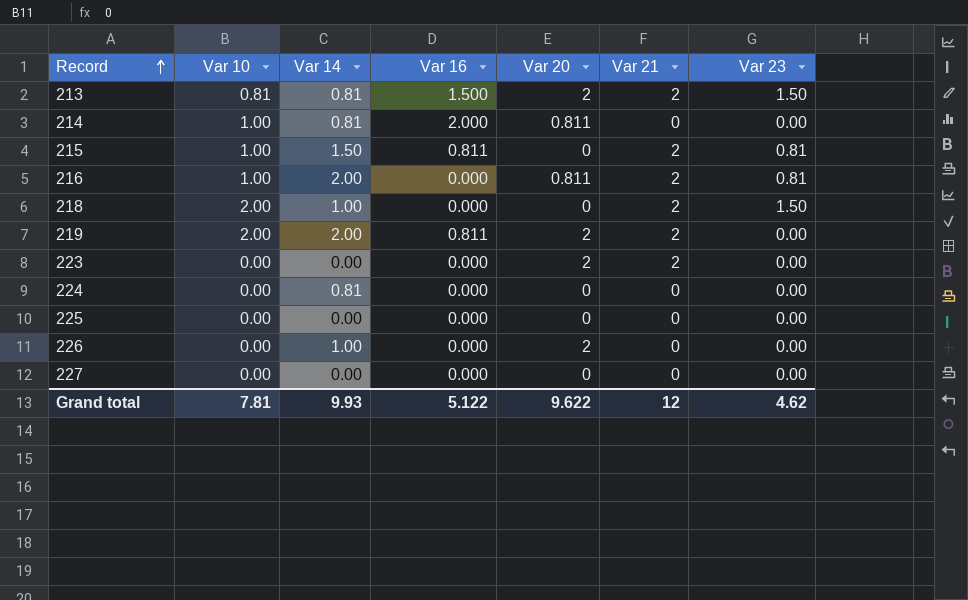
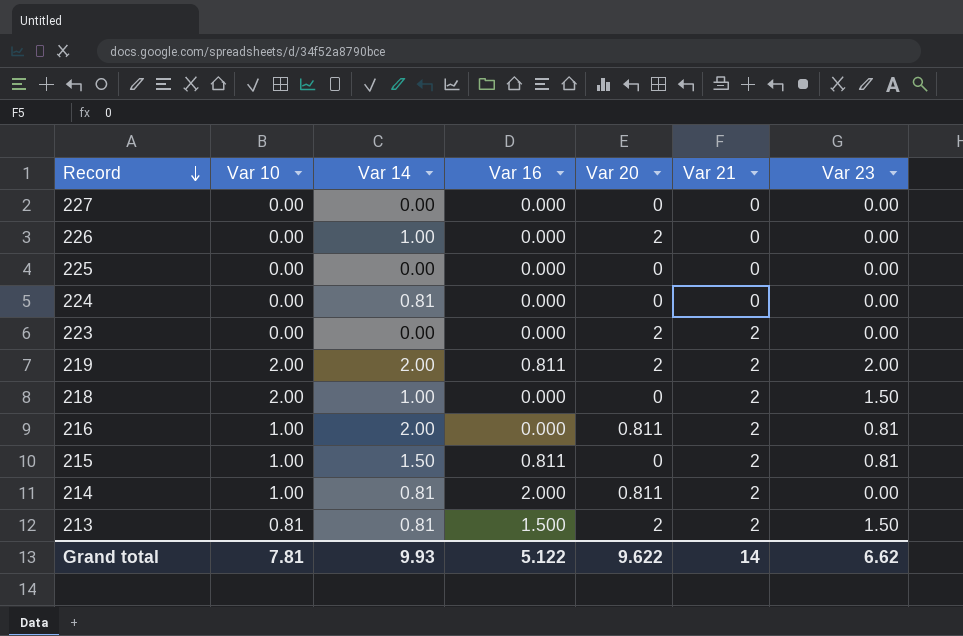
row order: Record ascending -> Record descending
219 | Var 23: 0.00 -> 2.00
214 | Var 21: 0 -> 2
Grand total | Var 21: 12 -> 14
Grand total | Var 23: 4.62 -> 6.62

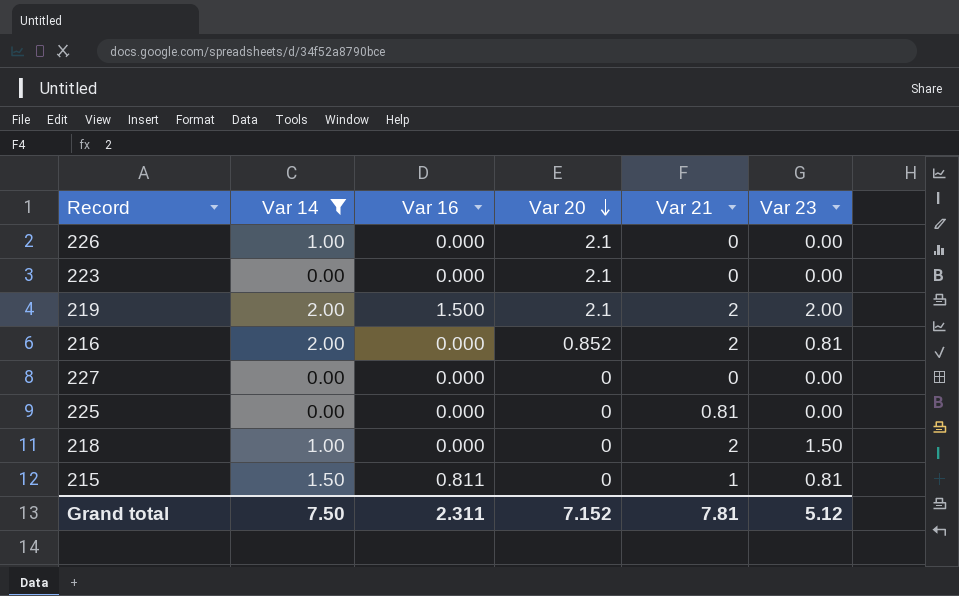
filter: none -> Var 14 != 0.81
row order: Record descending -> Var 20 descending
column Var 10 | position: 2 -> none
226 | Var 20: 2 -> 2.1
223 | Var 20: 2 -> 2.1
223 | Var 21: 2 -> 0
219 | Var 16: 0.811 -> 1.500
219 | Var 20: 2 -> 2.1
216 | Var 20: 0.811 -> 0.852
225 | Var 21: 0 -> 0.81
215 | Var 21: 2 -> 1
Grand total | Var 14: 9.93 -> 7.50
Grand total | Var 16: 5.122 -> 2.311
Grand total | Var 20: 9.622 -> 7.152
Grand total | Var 21: 14 -> 7.81
Grand total | Var 23: 6.62 -> 5.12

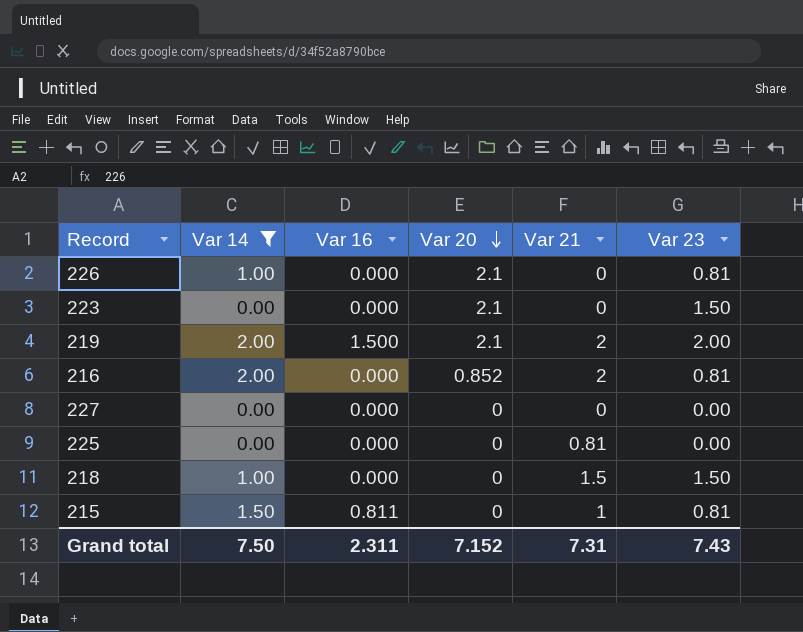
226 | Var 23: 0.00 -> 0.81
223 | Var 23: 0.00 -> 1.50
218 | Var 21: 2 -> 1.5
Grand total | Var 21: 7.81 -> 7.31
Grand total | Var 23: 5.12 -> 7.43

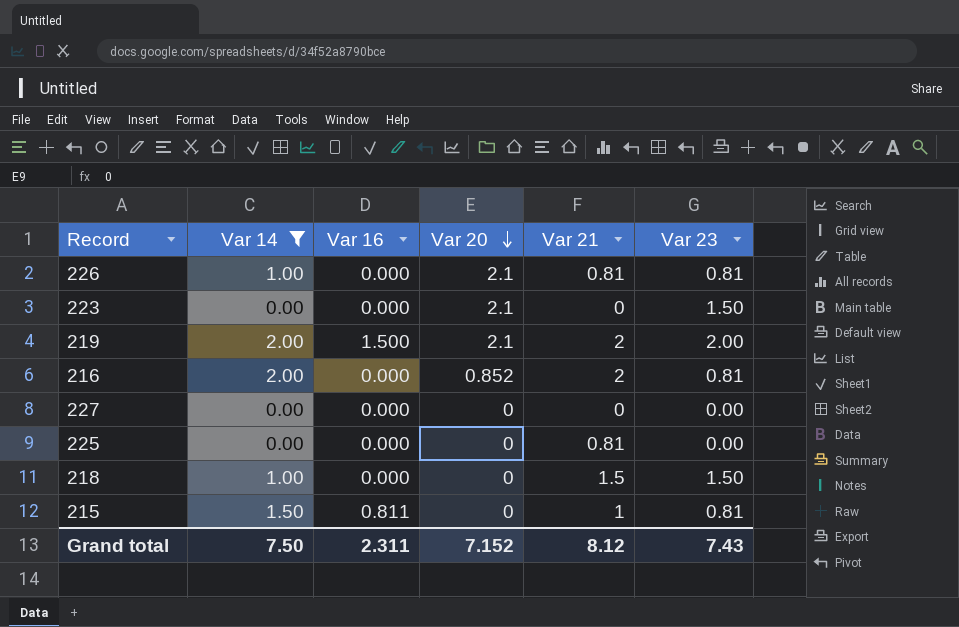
226 | Var 21: 0 -> 0.81
Grand total | Var 21: 7.31 -> 8.12

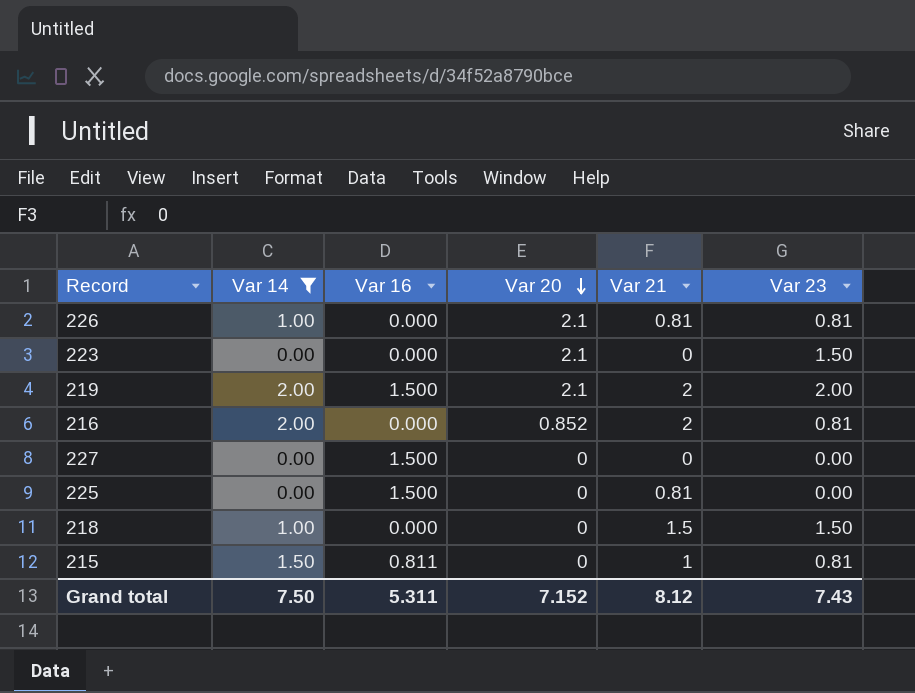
227 | Var 16: 0.000 -> 1.500
225 | Var 16: 0.000 -> 1.500
Grand total | Var 16: 2.311 -> 5.311

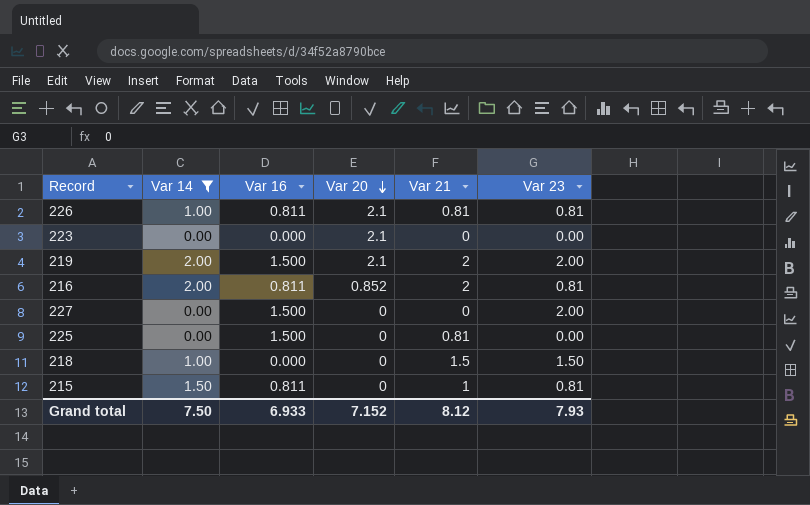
226 | Var 16: 0.000 -> 0.811
223 | Var 23: 1.50 -> 0.00
216 | Var 16: 0.000 -> 0.811
227 | Var 23: 0.00 -> 2.00
Grand total | Var 16: 5.311 -> 6.933
Grand total | Var 23: 7.43 -> 7.93

